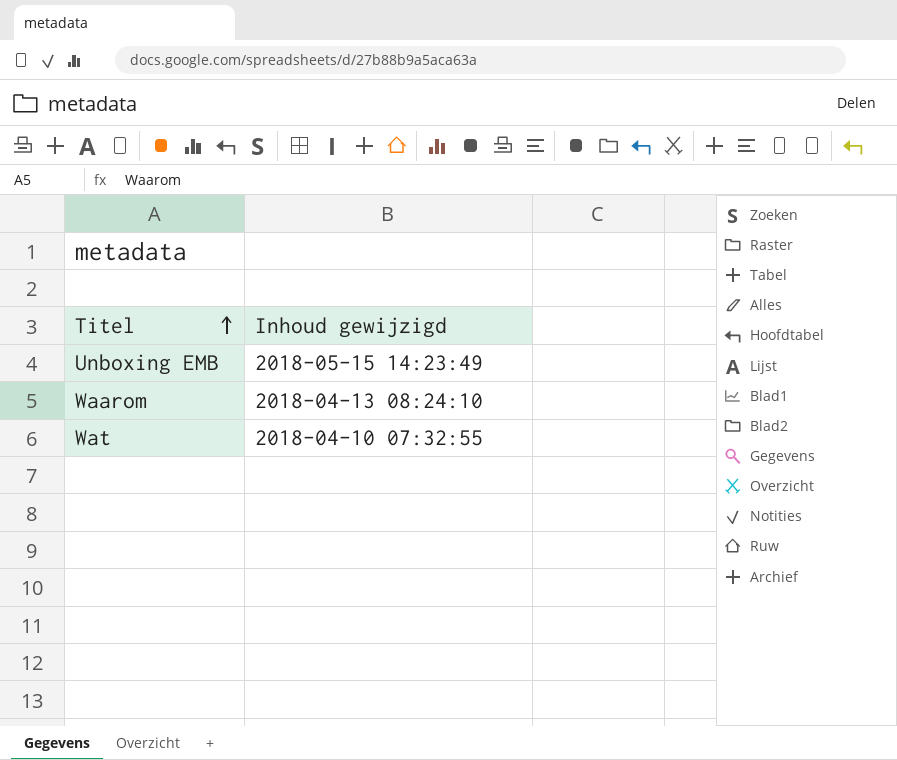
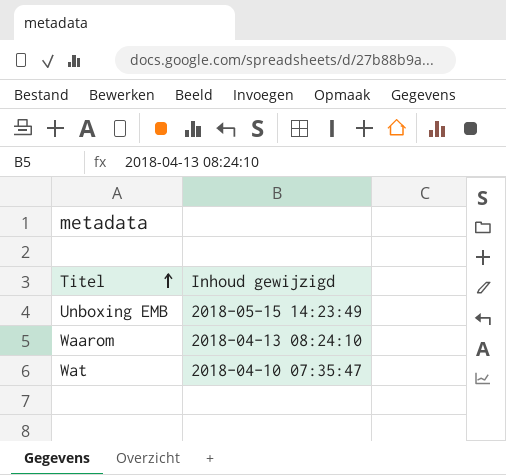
Wat | Inhoud gewijzigd: 2018-04-10 07:32:55 -> 2018-04-10 07:35:47

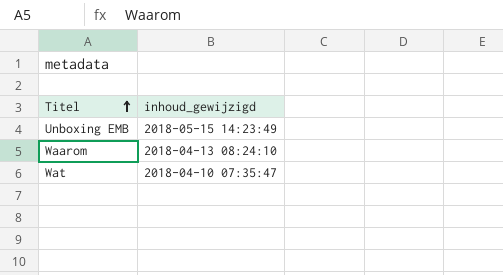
column name: Inhoud gewijzigd -> inhoud_gewijzigd

